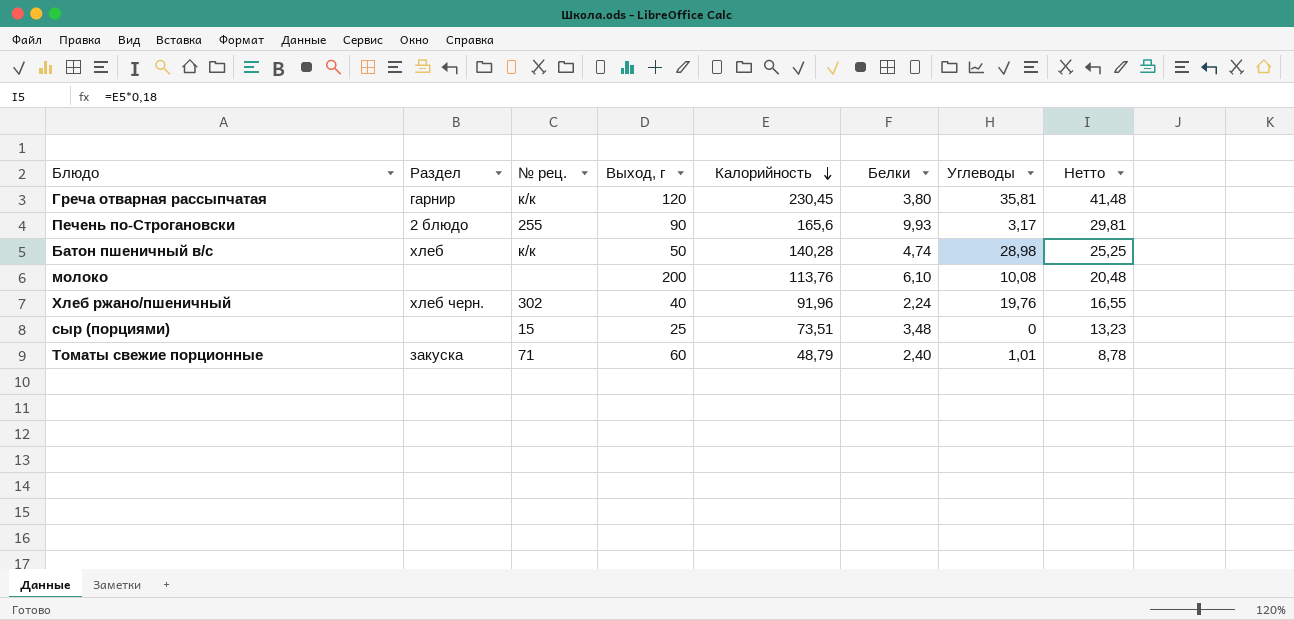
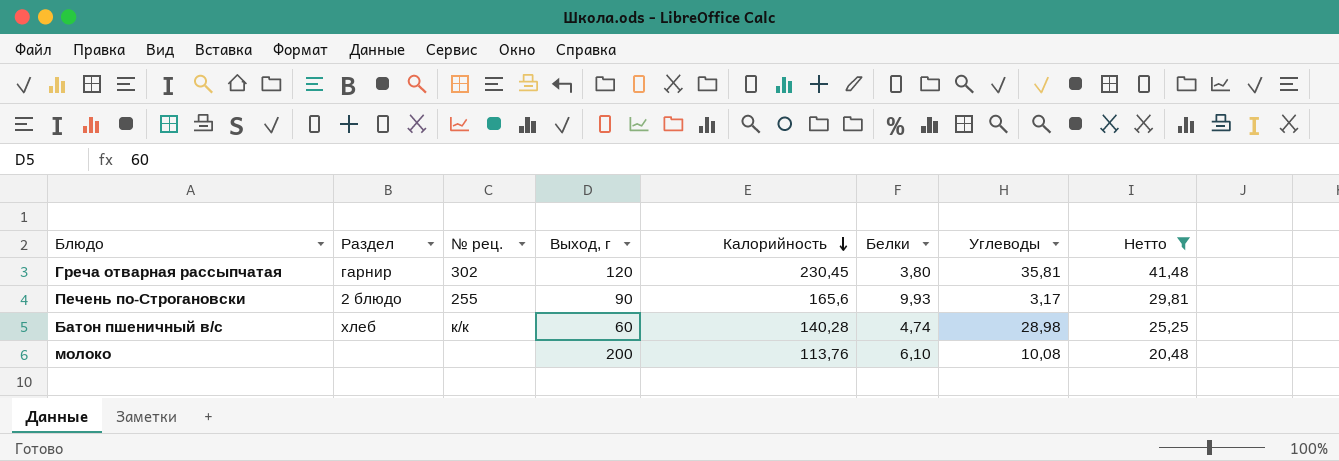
filter: none -> Нетто >= 20,48
Греча отварная рассыпчатая | № рец.: к/к -> 302
Батон пшеничный в/с | Выход, г: 50 -> 60

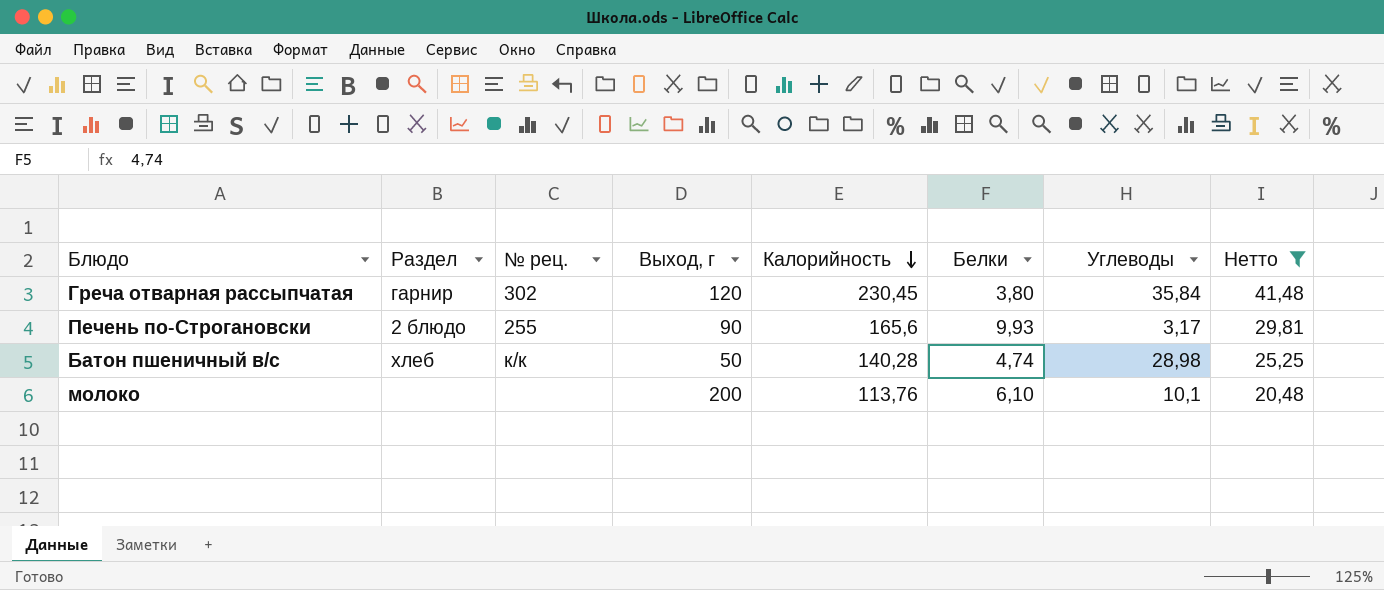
Греча отварная рассыпчатая | Углеводы: 35,81 -> 35,84
Батон пшеничный в/с | Выход, г: 60 -> 50
молоко | Углеводы: 10,08 -> 10,1

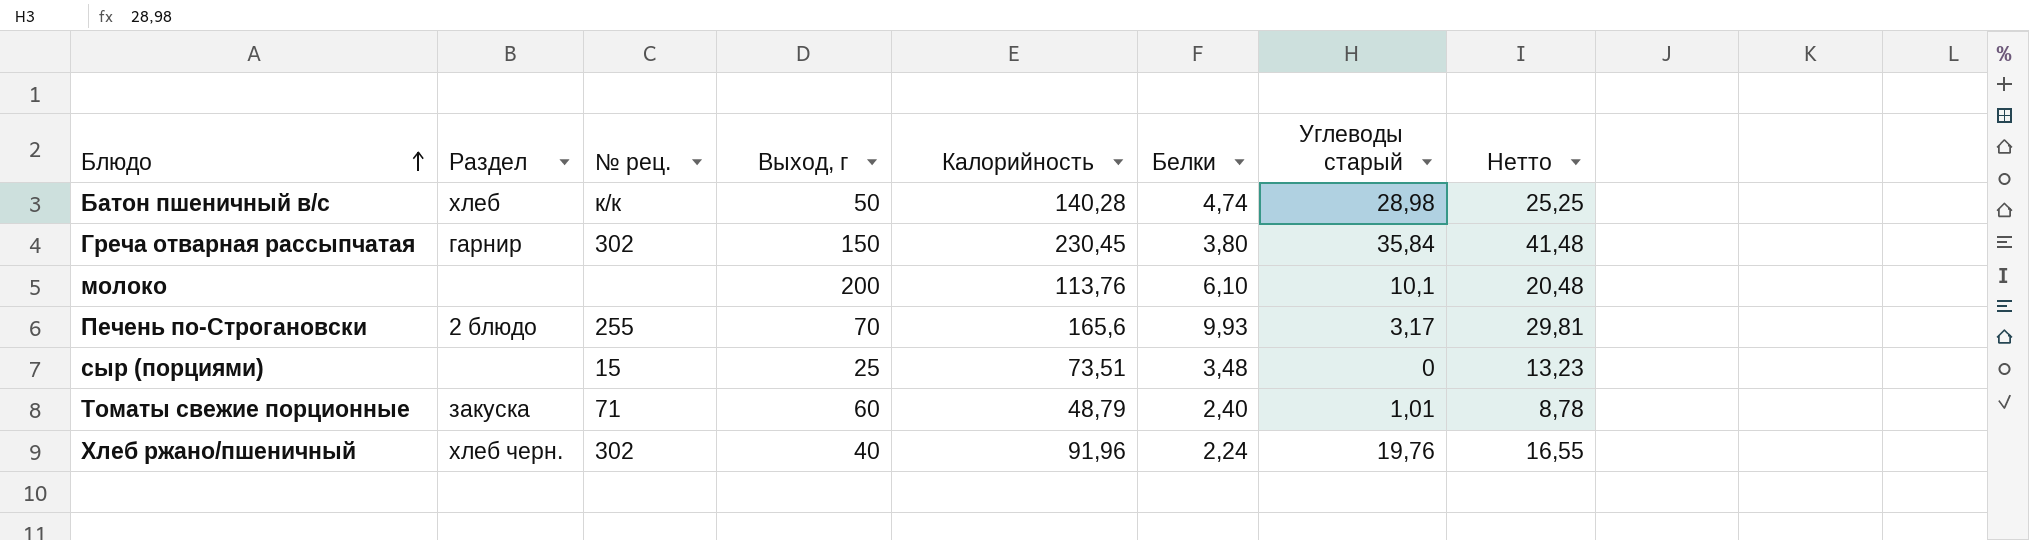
filter: Нетто >= 20,48 -> none
row order: Калорийность descending -> Блюдо ascending
column name: Углеводы -> Углеводы старый
Греча отварная рассыпчатая | Выход, г: 120 -> 150
Печень по-Строгановски | Выход, г: 90 -> 70

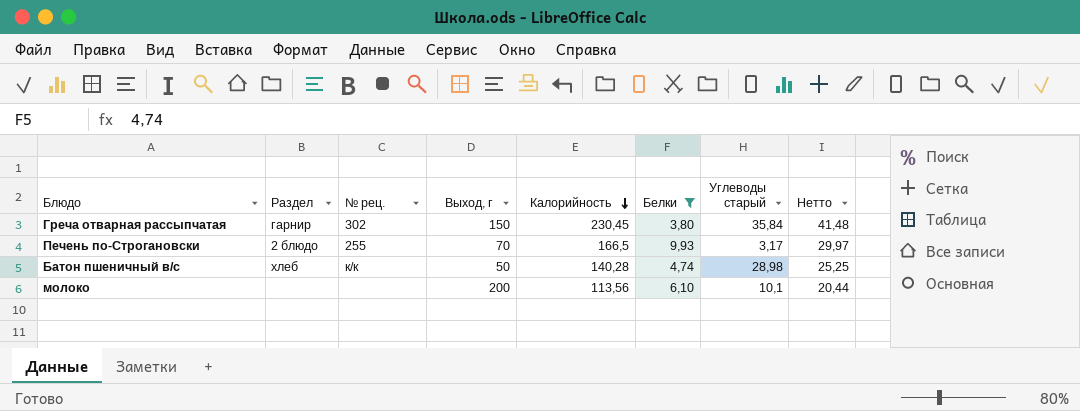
filter: none -> Белки >= 3,80
row order: Блюдо ascending -> Калорийность descending
Печень по-Строгановски | Калорийность: 165,6 -> 166,5
Печень по-Строгановски | Нетто: 29,81 -> 29,97
молоко | Калорийность: 113,76 -> 113,56
молоко | Нетто: 20,48 -> 20,44

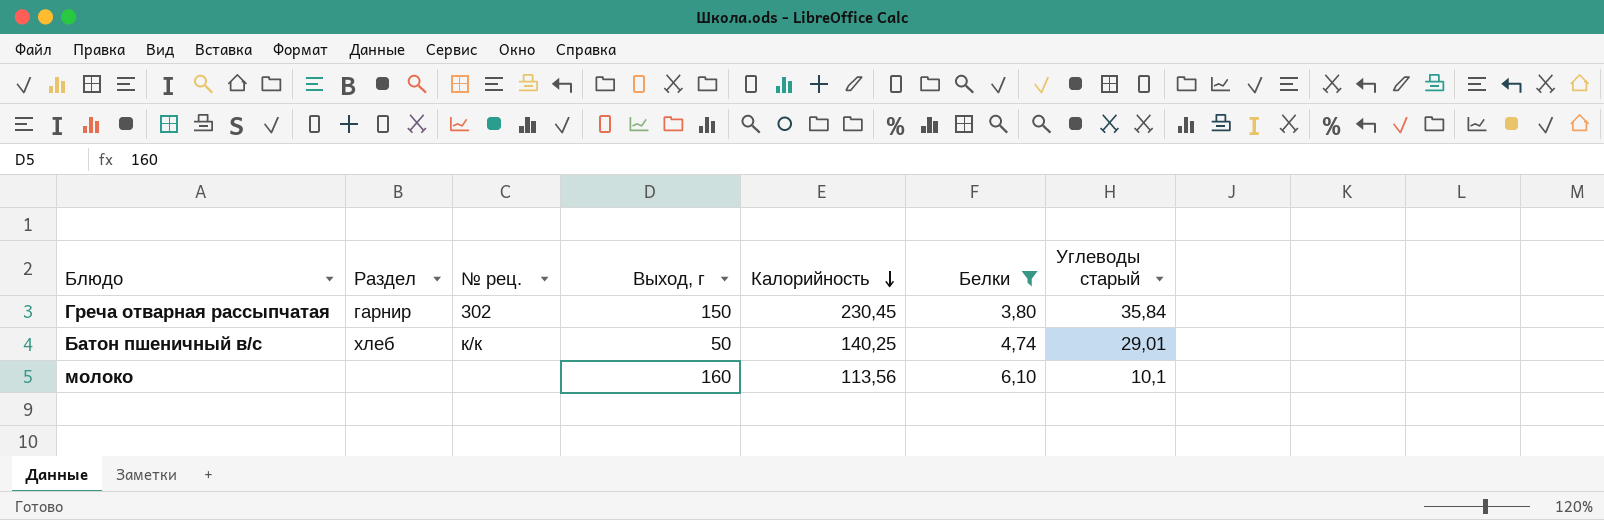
column Нетто | formula: [Калорийность] * 0,18 -> none
row Печень по-Строгановски: 2 блюдо | 255 | 70 | 166,5 | 9,93 | 3,17 | 29,97 -> none
Батон пшеничный в/с | Калорийность: 140,28 -> 140,25
Батон пшеничный в/с | Углеводы старый: 28,98 -> 29,01
молоко | Выход, г: 200 -> 160

